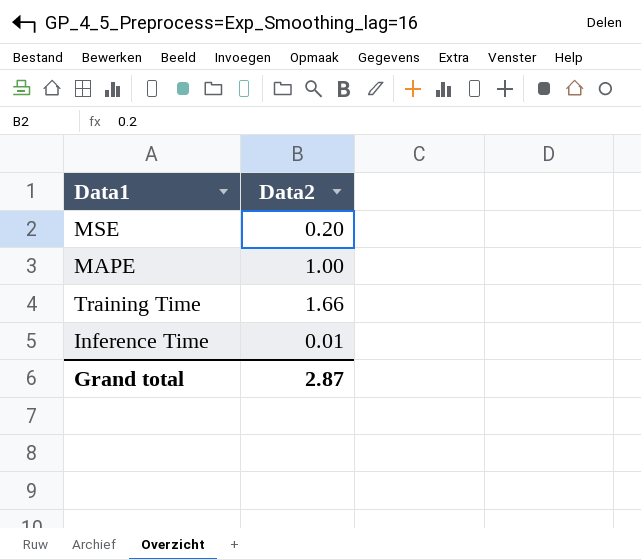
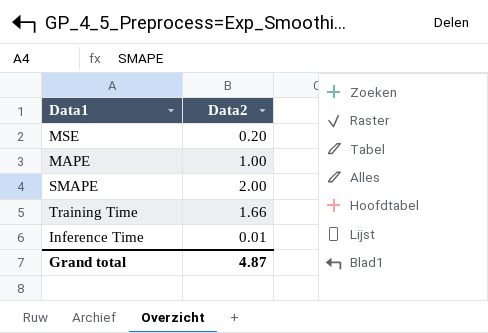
row SMAPE: none -> 2.00
Grand total | Data2: 2.87 -> 4.87

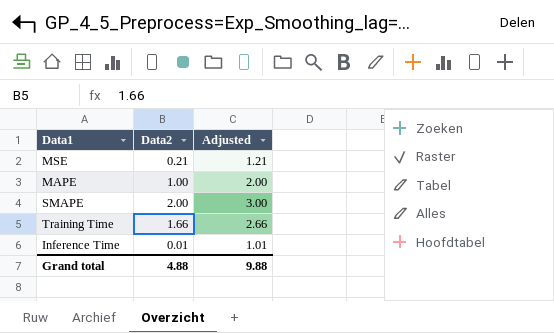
column Adjusted | formula: none -> [Data2] + 1
MSE | Data2: 0.20 -> 0.21
Grand total | Data2: 4.87 -> 4.88

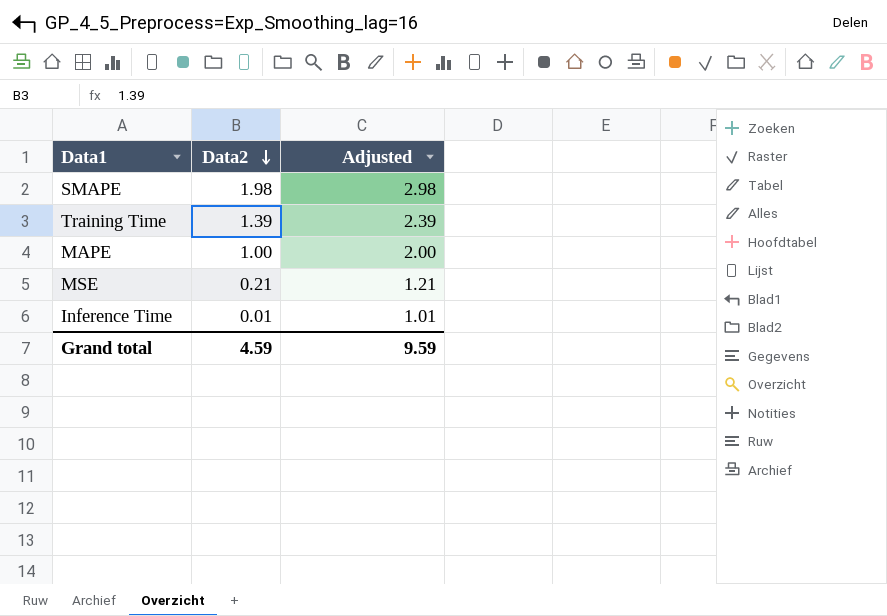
row order: none -> Data2 descending
SMAPE | Data2: 2.00 -> 1.98
SMAPE | Adjusted: 3.00 -> 2.98
Training Time | Data2: 1.66 -> 1.39
Training Time | Adjusted: 2.66 -> 2.39
Grand total | Data2: 4.88 -> 4.59
Grand total | Adjusted: 9.88 -> 9.59

